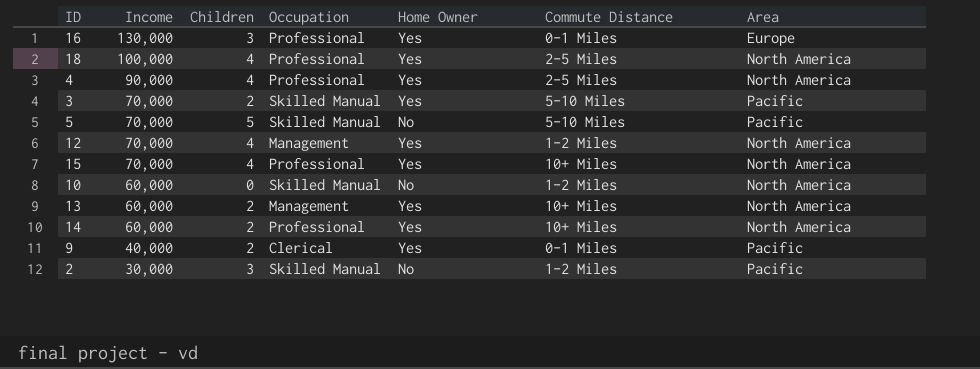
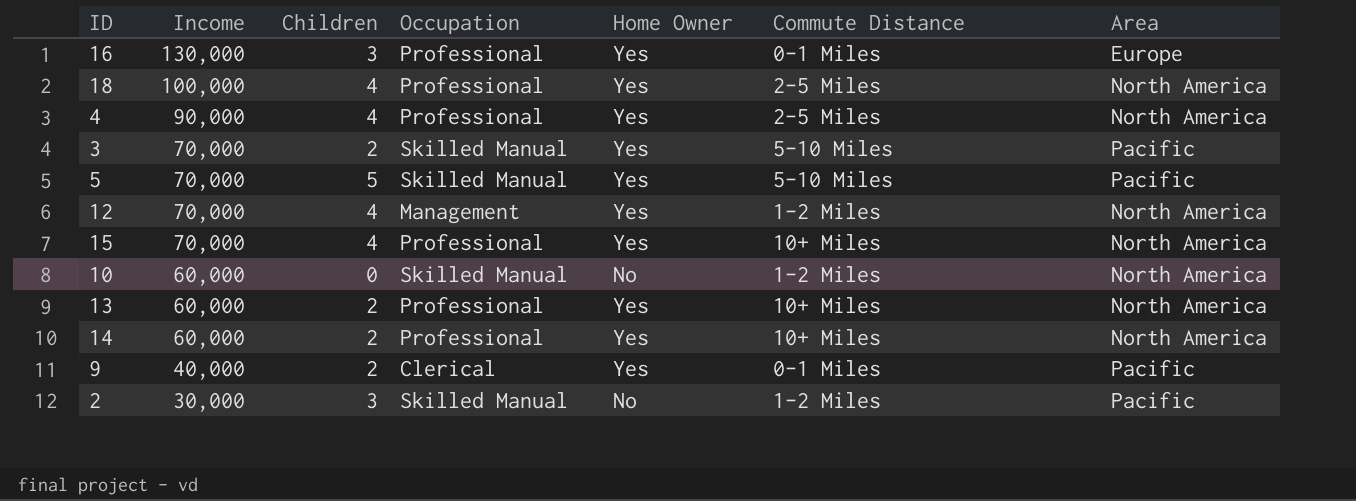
5 | Home Owner: No -> Yes
13 | Occupation: Management -> Professional

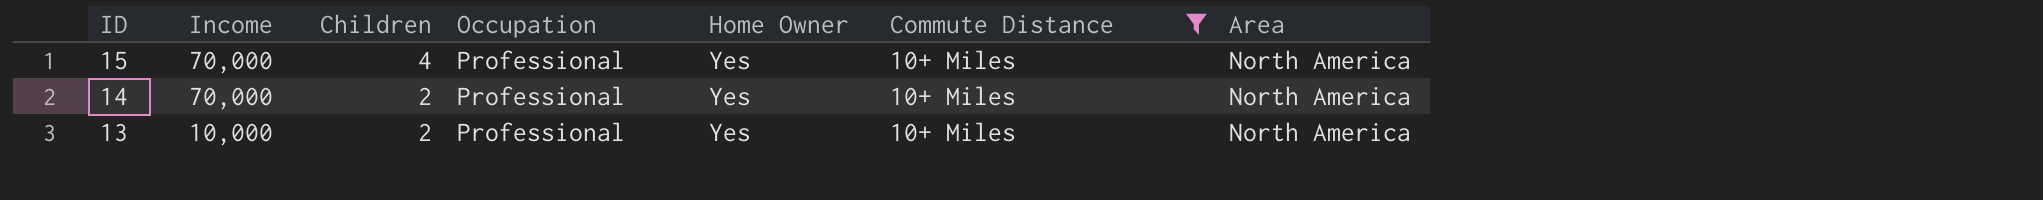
filter: none -> Commute Distance = 10+ Miles
row order: Income descending -> ID descending
14 | Income: 60,000 -> 70,000
13 | Income: 60,000 -> 10,000

